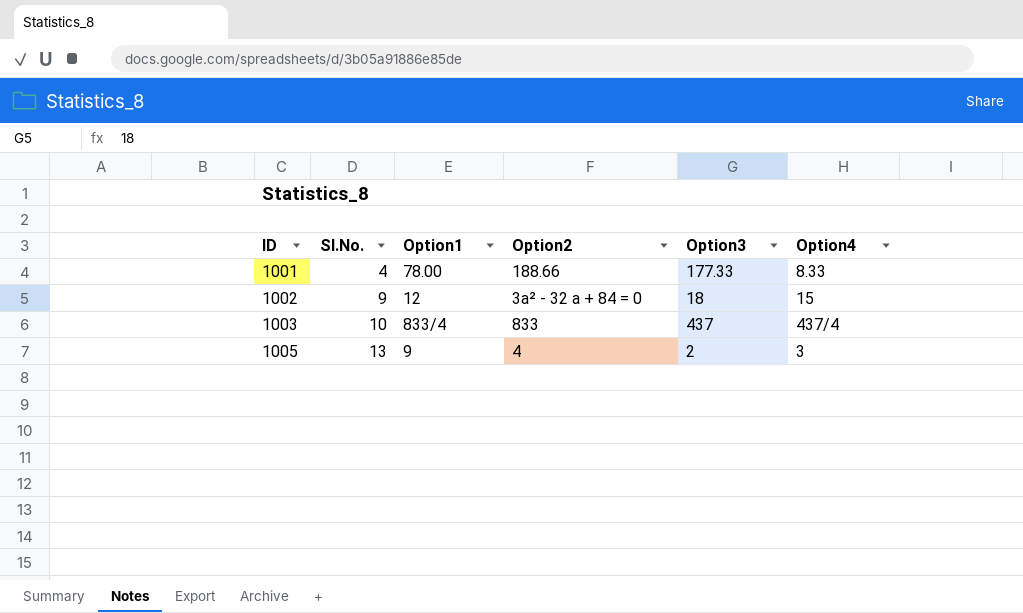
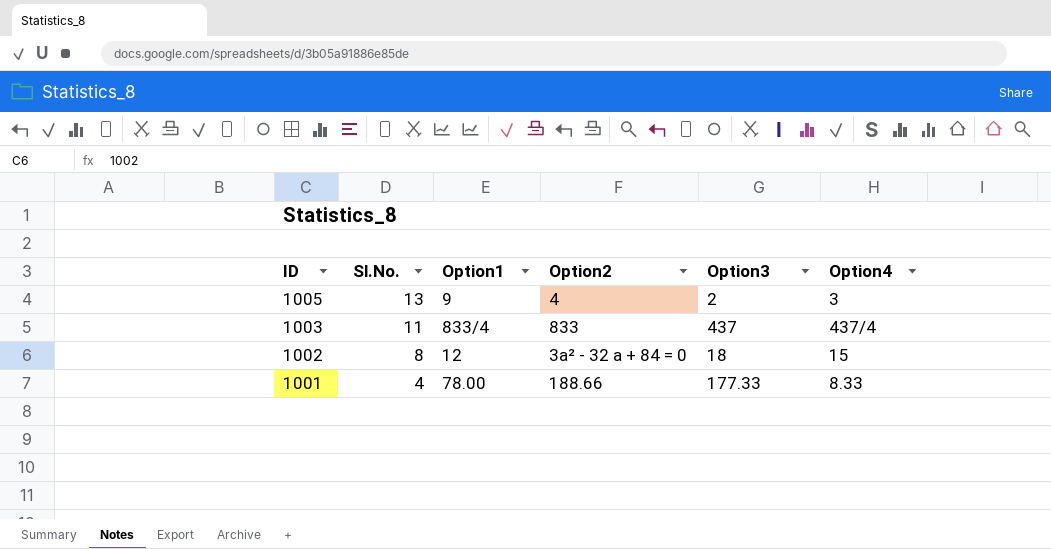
row order: ID ascending -> ID descending
1003 | Sl.No.: 10 -> 11
1002 | Sl.No.: 9 -> 8

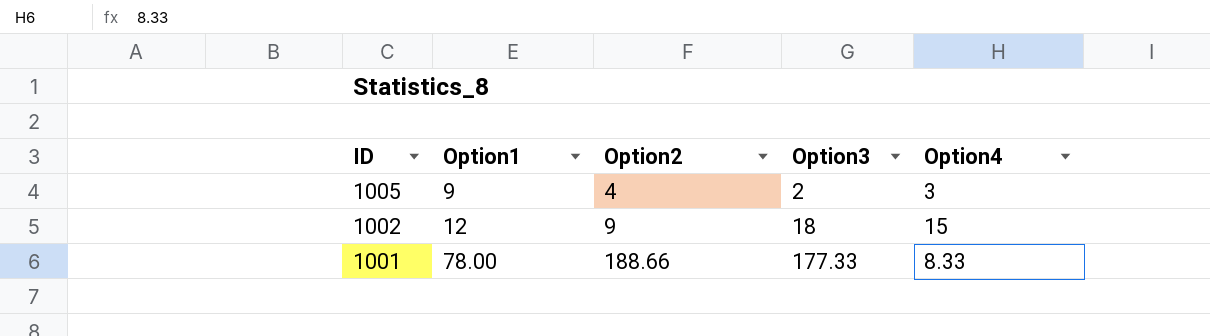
column Sl.No. | position: 2 -> none
row 1003: 11 | 833/4 | 833 | 437 | 437/4 -> none
1002 | Option2: 3a² - 32 a + 84 = 0 -> 9

